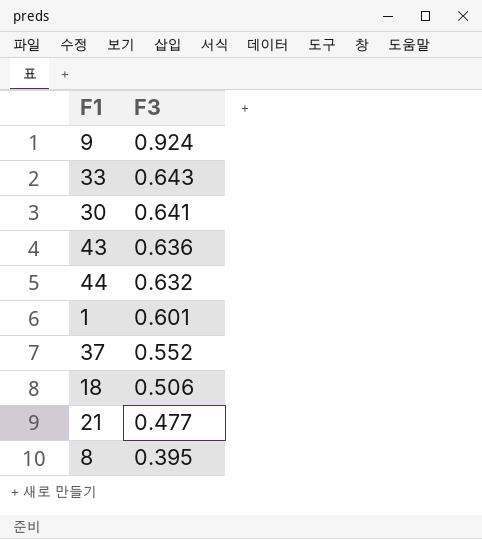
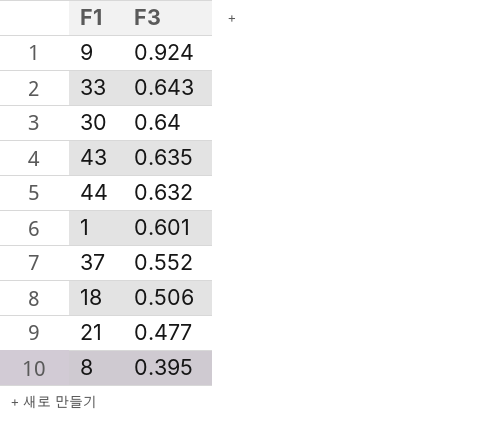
30 | F3: 0.641 -> 0.64
43 | F3: 0.636 -> 0.635

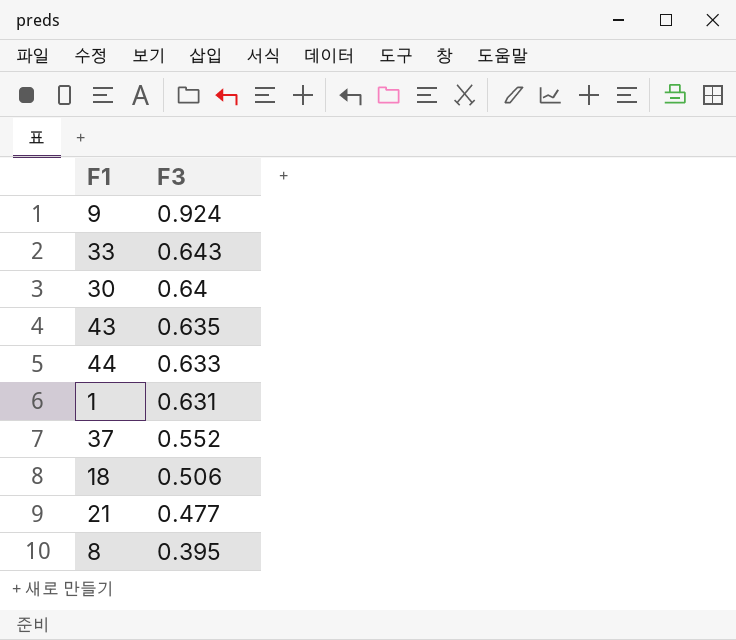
44 | F3: 0.632 -> 0.633
1 | F3: 0.601 -> 0.631

